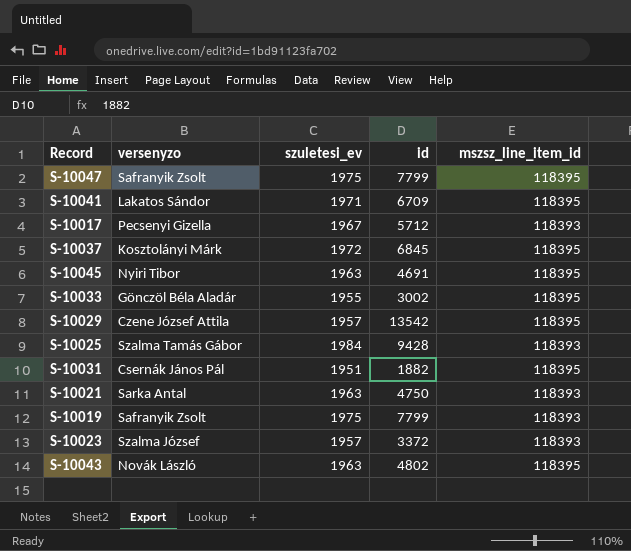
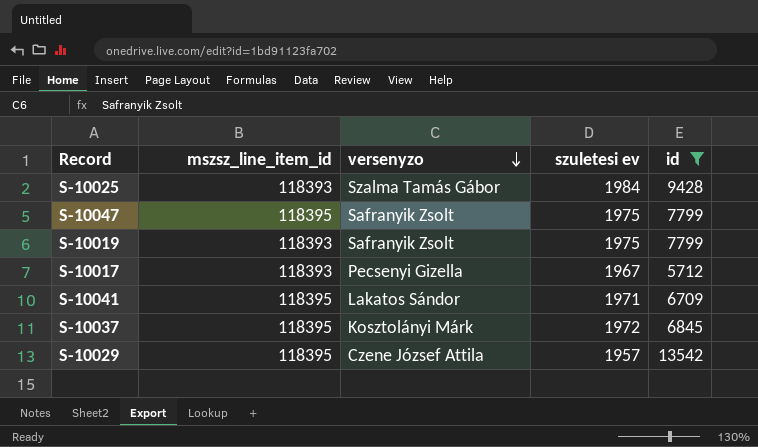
filter: none -> id >= 5712
row order: none -> versenyzo descending
column mszsz_line_item_id | position: 5 -> 2
column name: szuletesi_ev -> szuletesi ev

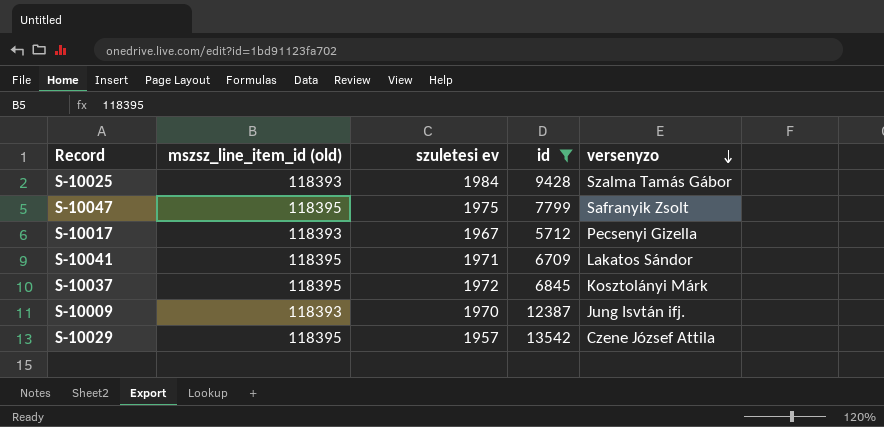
column name: mszsz_line_item_id -> mszsz_line_item_id (old)
column versenyzo | position: 3 -> 5
row S-10019: 118393 | Safranyik Zsolt | 1975 | 7799 -> none
row S-10009: none -> 118393 | 1970 | 12387 | Jung Isvtán ifj.

